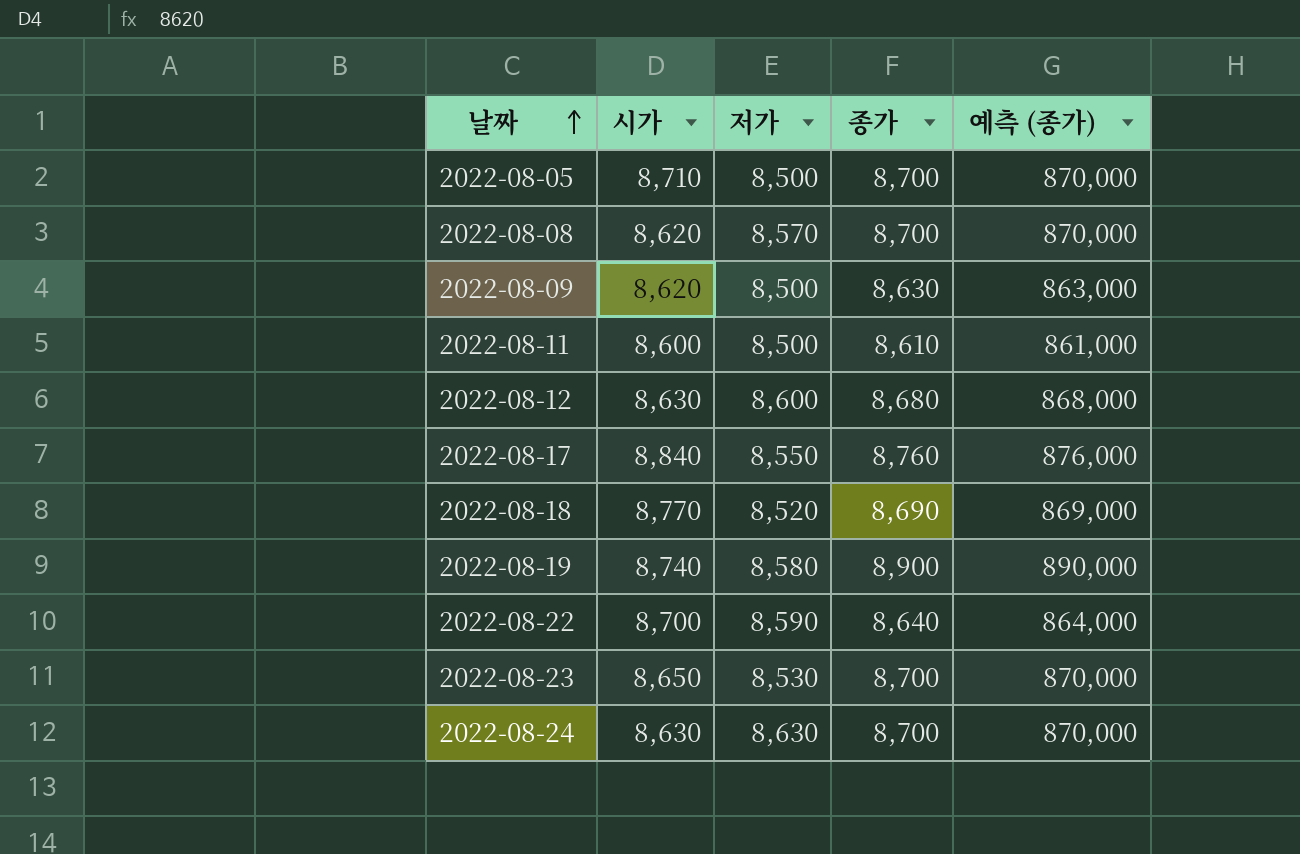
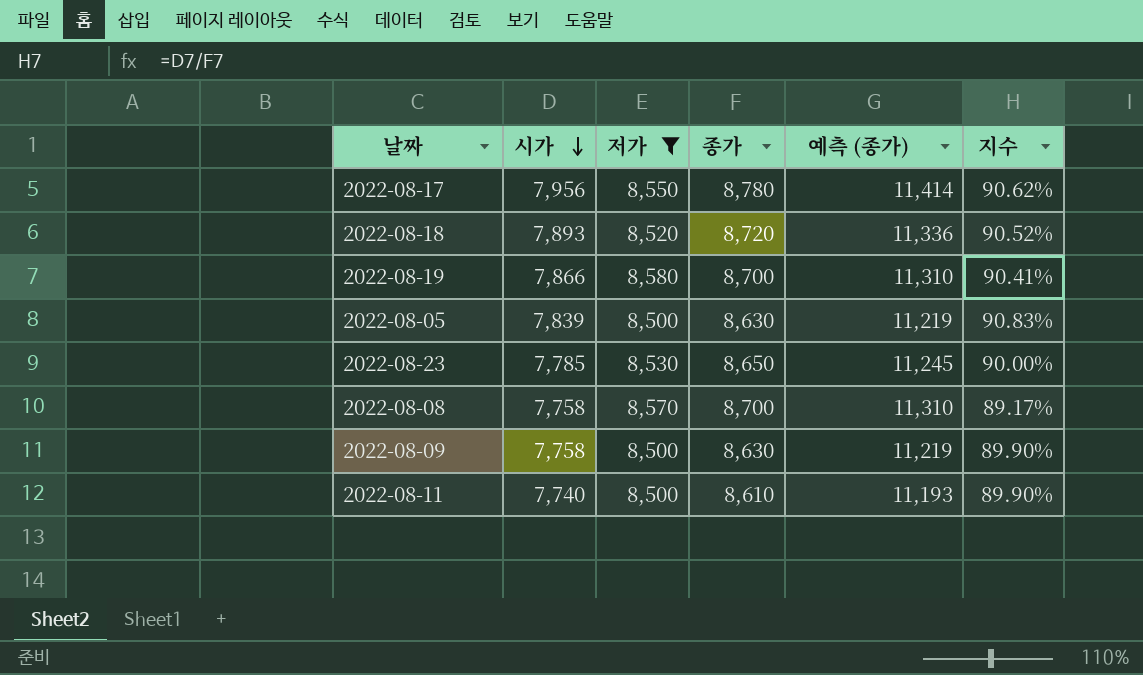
filter: none -> 저가 <= 8,580
row order: 날짜 ascending -> 시가 descending
column 예측 (종가) | formula: [종가] * 100 -> [종가] * 1.3
column 지수 | formula: none -> [시가] / [종가]
2022-08-17 | 시가: 8,840 -> 7,956
2022-08-17 | 종가: 8,760 -> 8,780
2022-08-18 | 시가: 8,770 -> 7,893
2022-08-18 | 종가: 8,690 -> 8,720
2022-08-19 | 시가: 8,740 -> 7,866
2022-08-19 | 종가: 8,900 -> 8,700
2022-08-05 | 시가: 8,710 -> 7,839
2022-08-05 | 종가: 8,700 -> 8,630
2022-08-23 | 시가: 8,650 -> 7,785
2022-08-23 | 종가: 8,700 -> 8,650
2022-08-08 | 시가: 8,620 -> 7,758
2022-08-09 | 시가: 8,620 -> 7,758
2022-08-11 | 시가: 8,600 -> 7,740

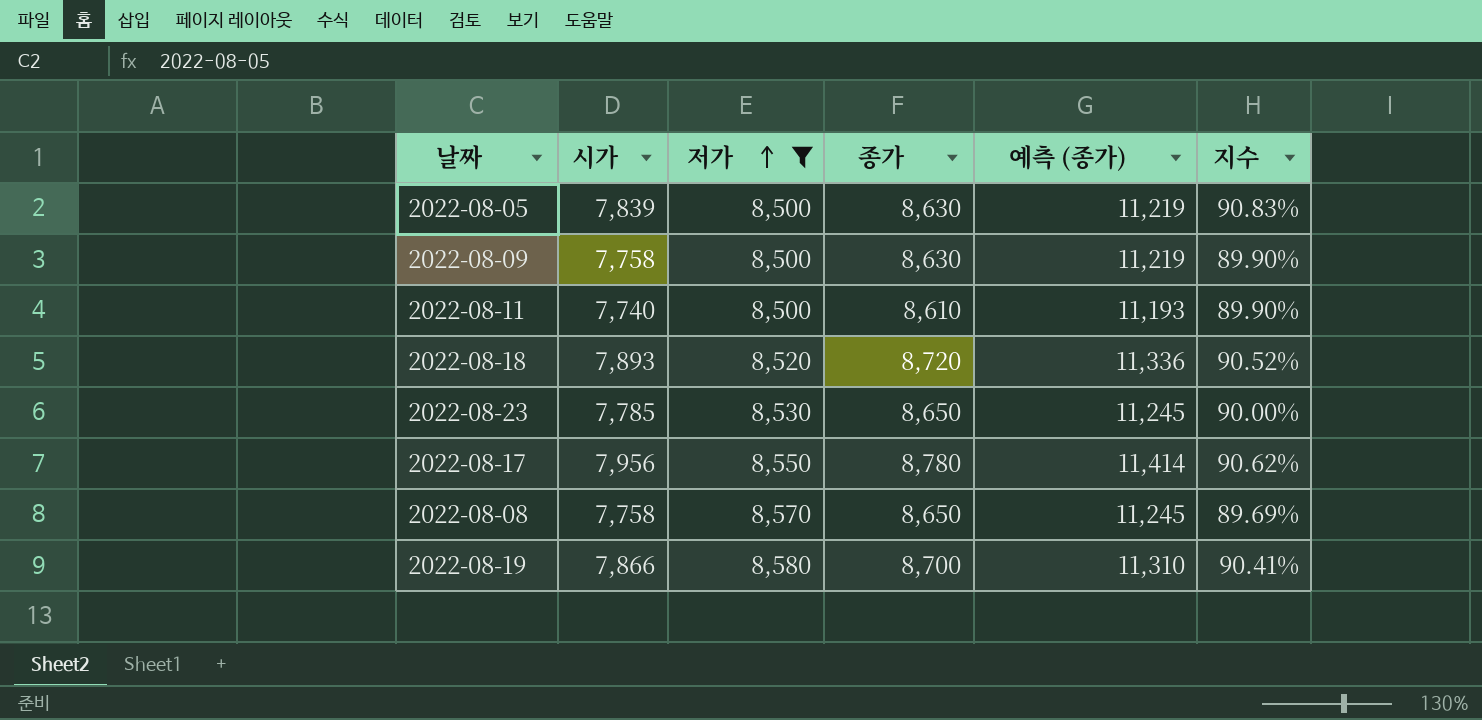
row order: 시가 descending -> 저가 ascending
2022-08-08 | 종가: 8,700 -> 8,650
2022-08-08 | 예측 (종가): 11,310 -> 11,245
2022-08-08 | 지수: 89.17% -> 89.69%

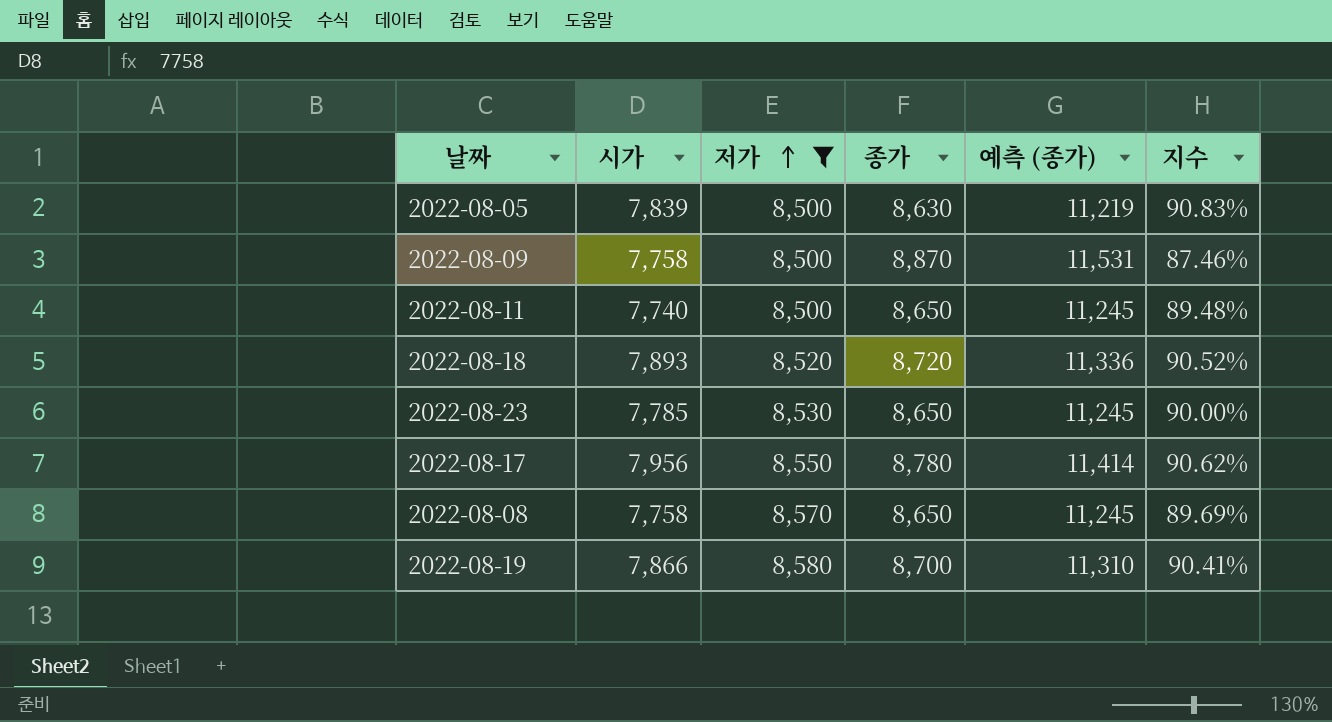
2022-08-09 | 종가: 8,630 -> 8,870
2022-08-09 | 예측 (종가): 11,219 -> 11,531
2022-08-09 | 지수: 89.90% -> 87.46%
2022-08-11 | 종가: 8,610 -> 8,650
2022-08-11 | 예측 (종가): 11,193 -> 11,245
2022-08-11 | 지수: 89.90% -> 89.48%

